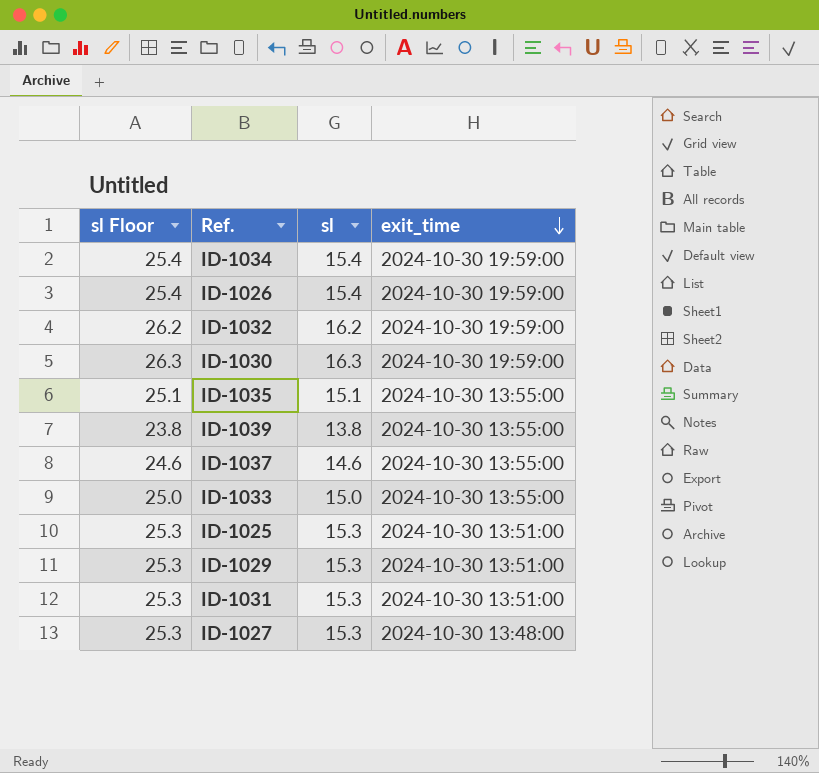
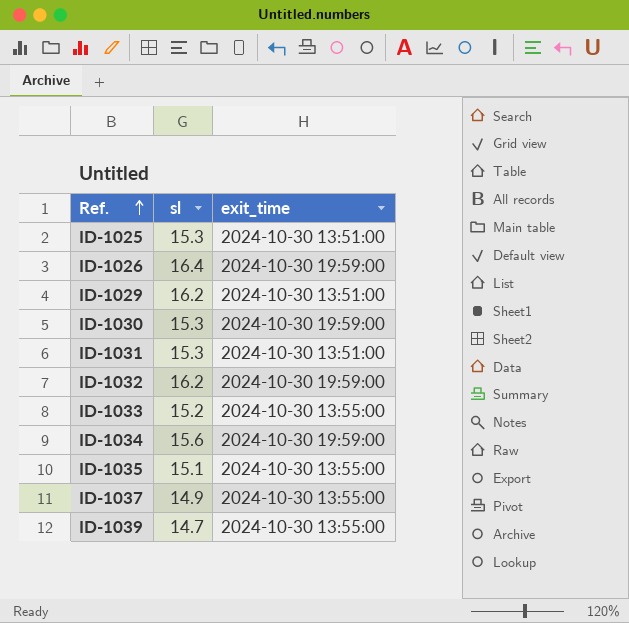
row order: exit_time descending -> Ref. ascending
column sl Floor | formula: [sl] + 10 -> none
row ID-1027: 25.3 | 15.3 | 2024-10-30 13:48:00 -> none
ID-1026 | sl: 15.4 -> 16.4
ID-1029 | sl: 15.3 -> 16.2
ID-1030 | sl: 16.3 -> 15.3
ID-1033 | sl: 15.0 -> 15.2
ID-1034 | sl: 15.4 -> 15.6
ID-1037 | sl: 14.6 -> 14.9
ID-1039 | sl: 13.8 -> 14.7

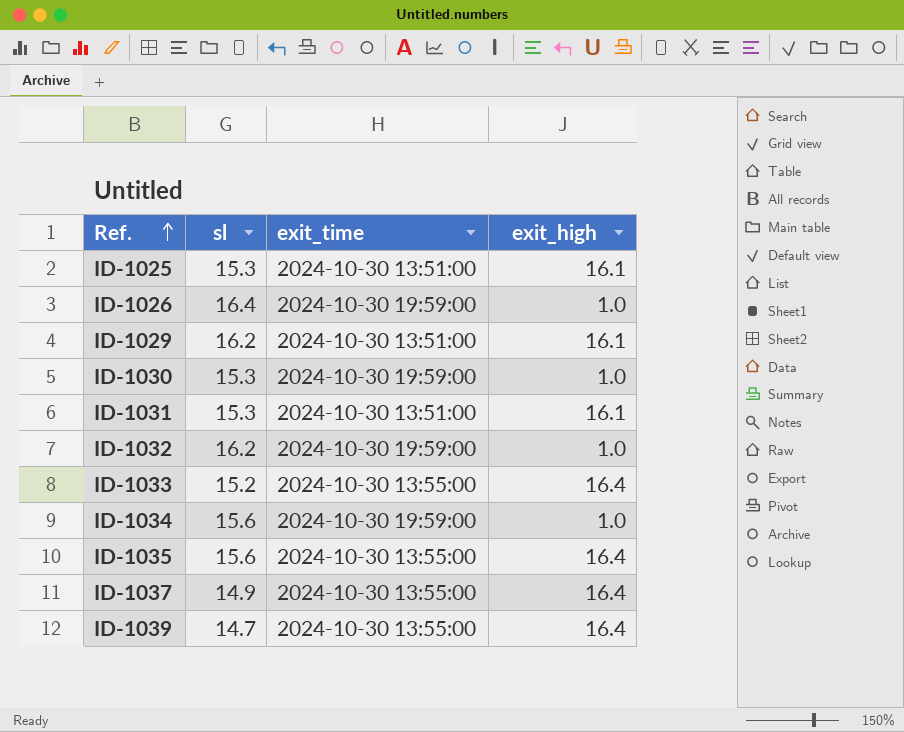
column exit_high | position: none -> 4
ID-1035 | sl: 15.1 -> 15.6

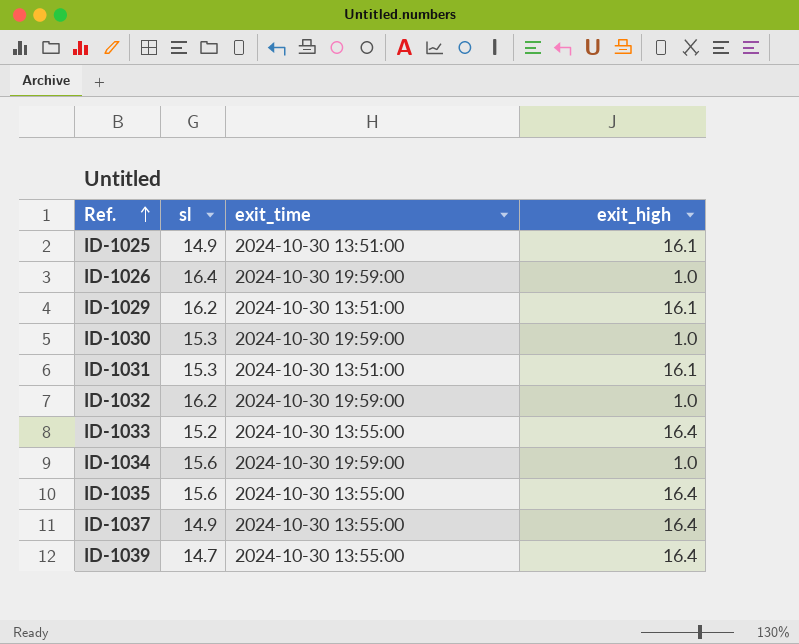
ID-1025 | sl: 15.3 -> 14.9

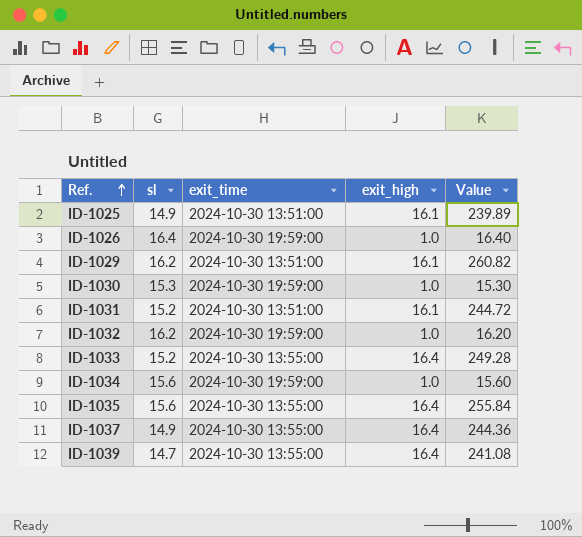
column Value | formula: none -> [sl] * [exit_high]
ID-1031 | sl: 15.3 -> 15.2

